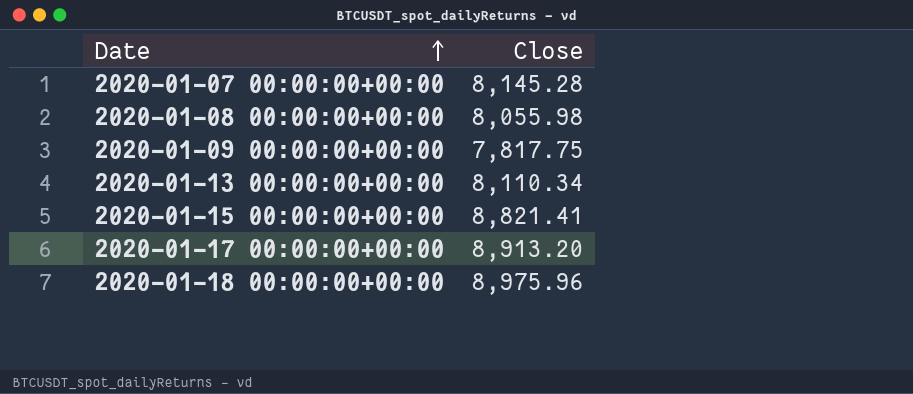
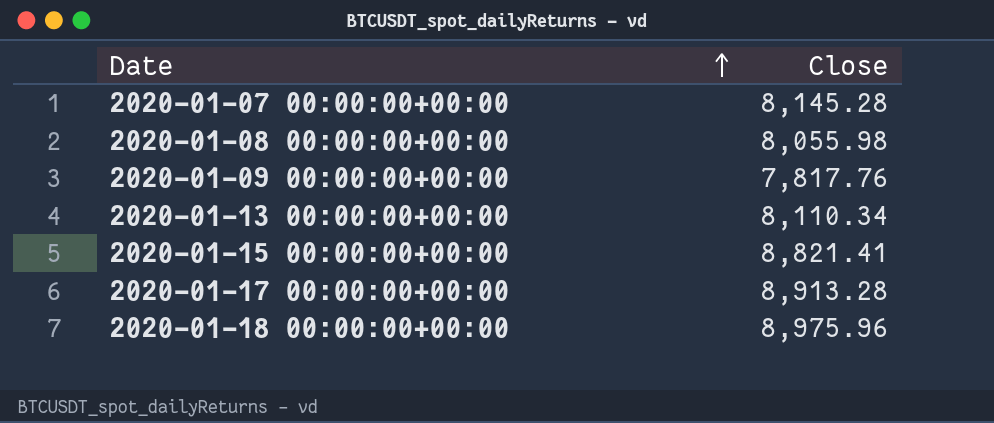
2020-01-09 00:00:00+00:00 | Close: 7,817.75 -> 7,817.76
2020-01-17 00:00:00+00:00 | Close: 8,913.20 -> 8,913.28

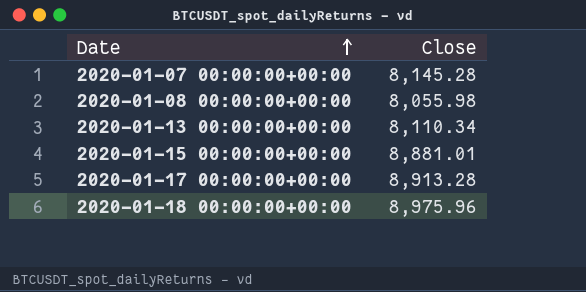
row 2020-01-09 00:00:00+00:00: 7,817.76 -> none
2020-01-15 00:00:00+00:00 | Close: 8,821.41 -> 8,881.01

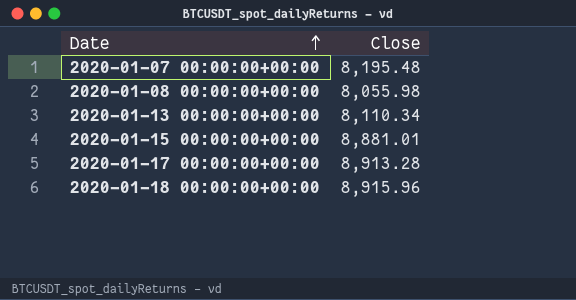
2020-01-07 00:00:00+00:00 | Close: 8,145.28 -> 8,195.48
2020-01-18 00:00:00+00:00 | Close: 8,975.96 -> 8,915.96

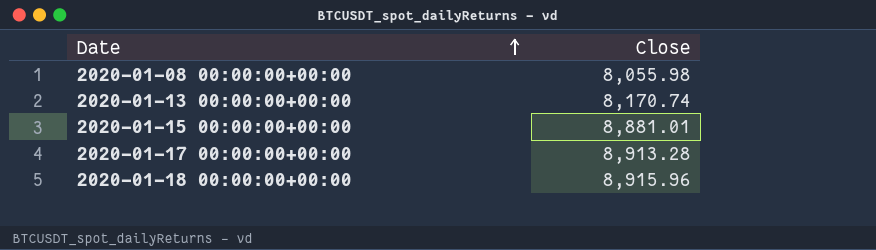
row 2020-01-07 00:00:00+00:00: 8,195.48 -> none
2020-01-13 00:00:00+00:00 | Close: 8,110.34 -> 8,170.74

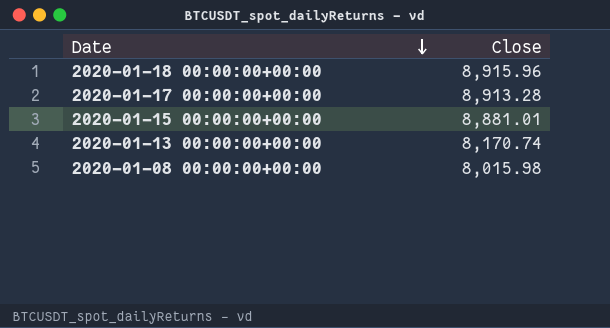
row order: Date ascending -> Date descending
2020-01-08 00:00:00+00:00 | Close: 8,055.98 -> 8,015.98

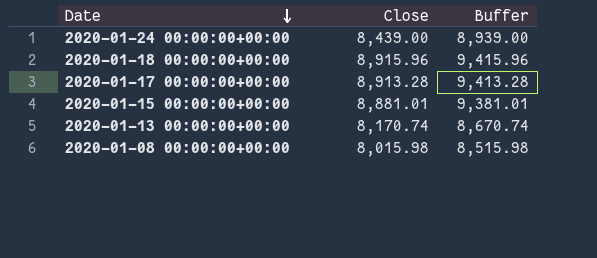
column Buffer | formula: none -> [Close] + 500
row 2020-01-24 00:00:00+00:00: none -> 8,439.00 | 8,939.00

